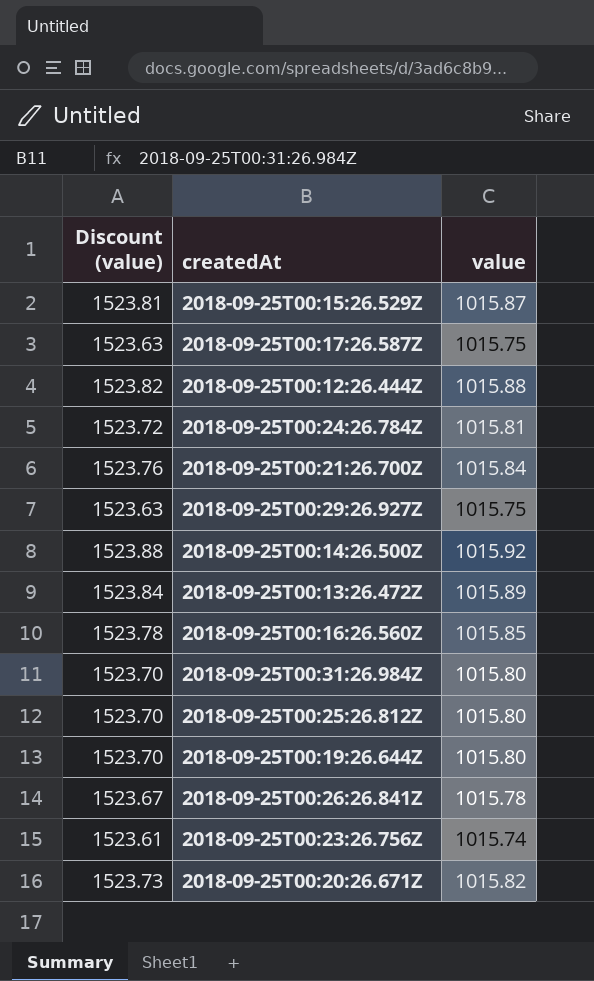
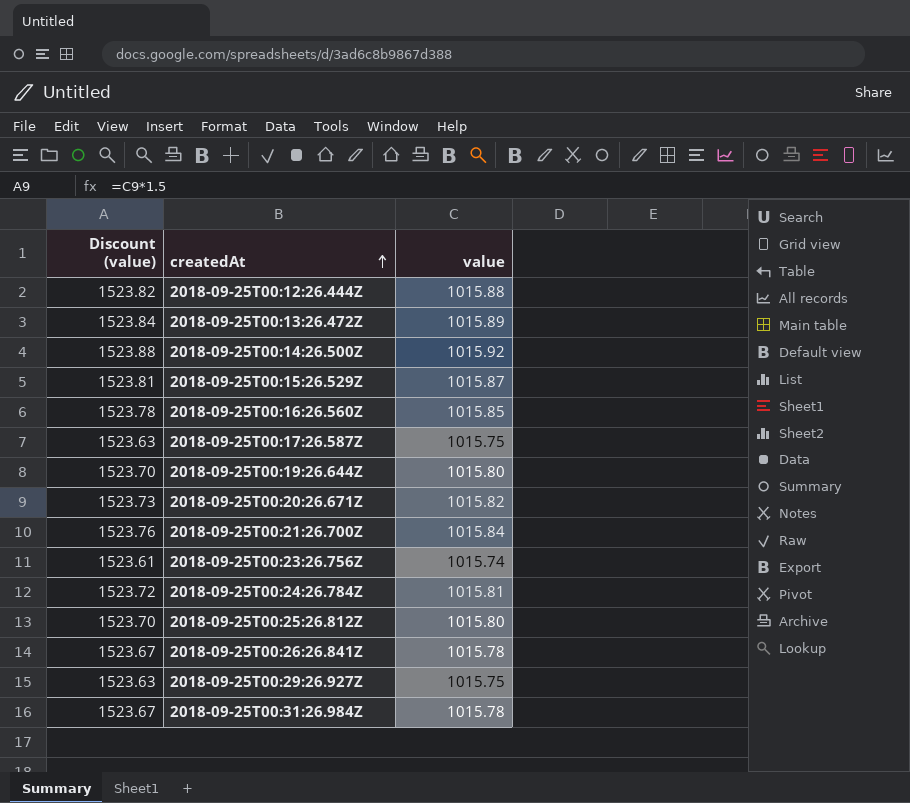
row order: none -> createdAt ascending
2018-09-25T00:31:26.984Z | Discount (value): 1523.70 -> 1523.67
2018-09-25T00:31:26.984Z | value: 1015.80 -> 1015.78

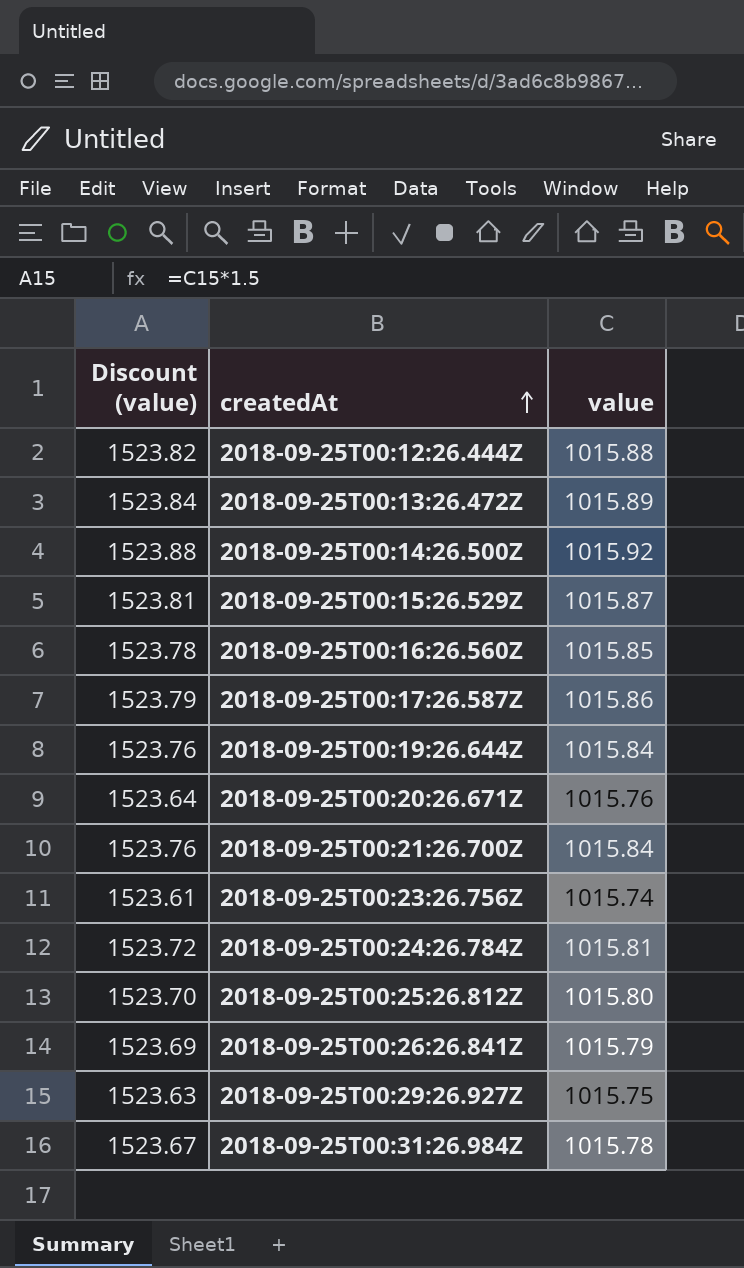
2018-09-25T00:17:26.587Z | Discount (value): 1523.63 -> 1523.79
2018-09-25T00:17:26.587Z | value: 1015.75 -> 1015.86
2018-09-25T00:19:26.644Z | Discount (value): 1523.70 -> 1523.76
2018-09-25T00:19:26.644Z | value: 1015.80 -> 1015.84
2018-09-25T00:20:26.671Z | Discount (value): 1523.73 -> 1523.64
2018-09-25T00:20:26.671Z | value: 1015.82 -> 1015.76
2018-09-25T00:26:26.841Z | Discount (value): 1523.67 -> 1523.69
2018-09-25T00:26:26.841Z | value: 1015.78 -> 1015.79

